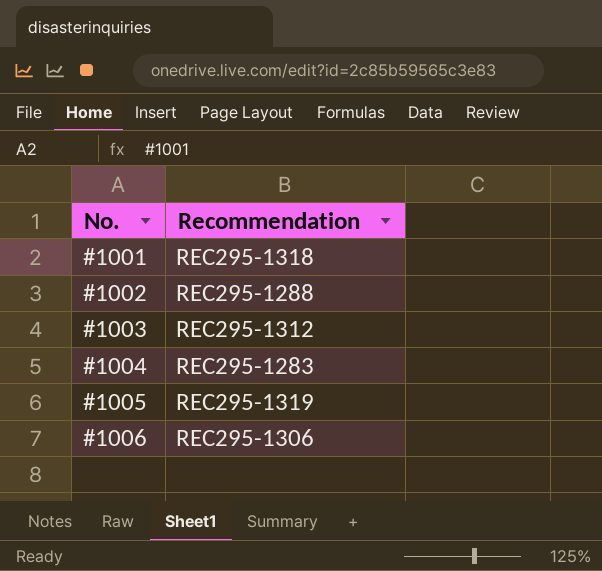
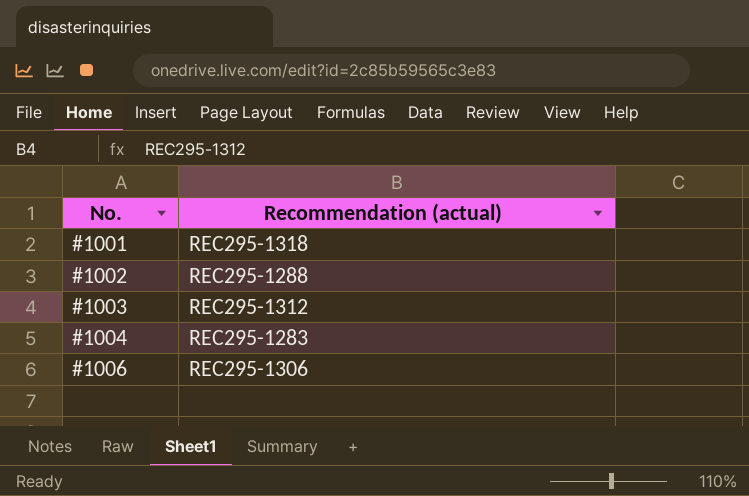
column name: Recommendation -> Recommendation (actual)
row #1005: REC295-1319 -> none

